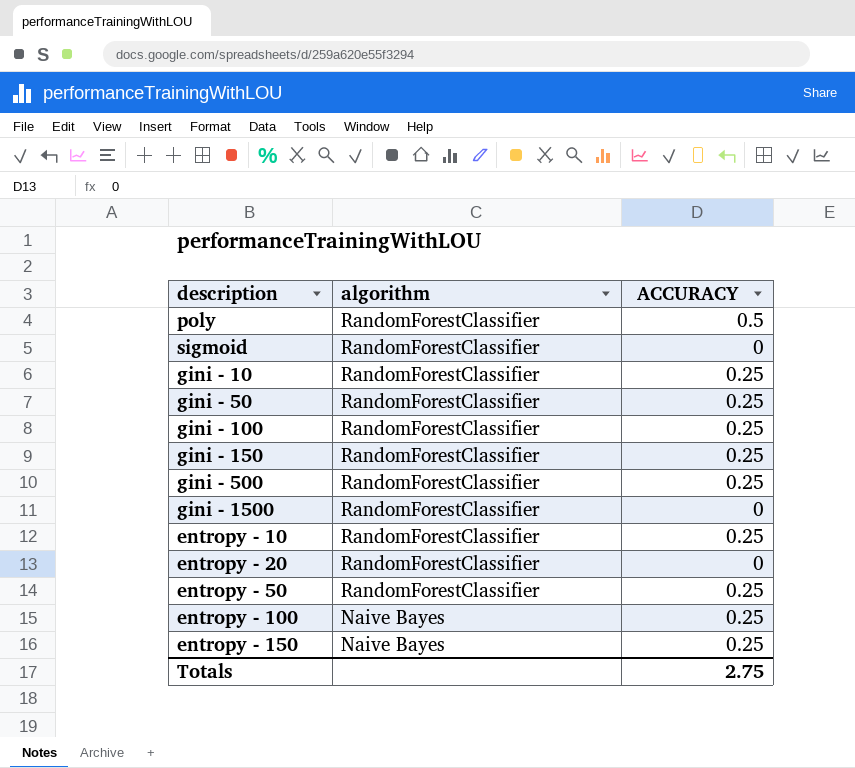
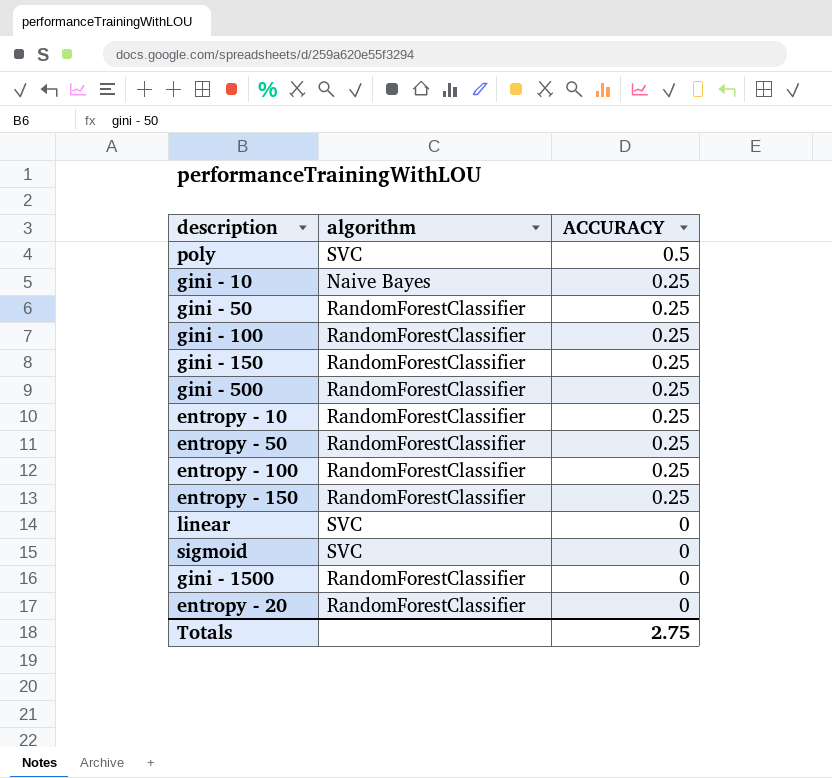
row order: algorithm descending -> ACCURACY descending
poly | algorithm: RandomForestClassifier -> SVC
gini - 10 | algorithm: RandomForestClassifier -> Naive Bayes
entropy - 100 | algorithm: Naive Bayes -> RandomForestClassifier
entropy - 150 | algorithm: Naive Bayes -> RandomForestClassifier
row linear: none -> SVC | 0
sigmoid | algorithm: RandomForestClassifier -> SVC

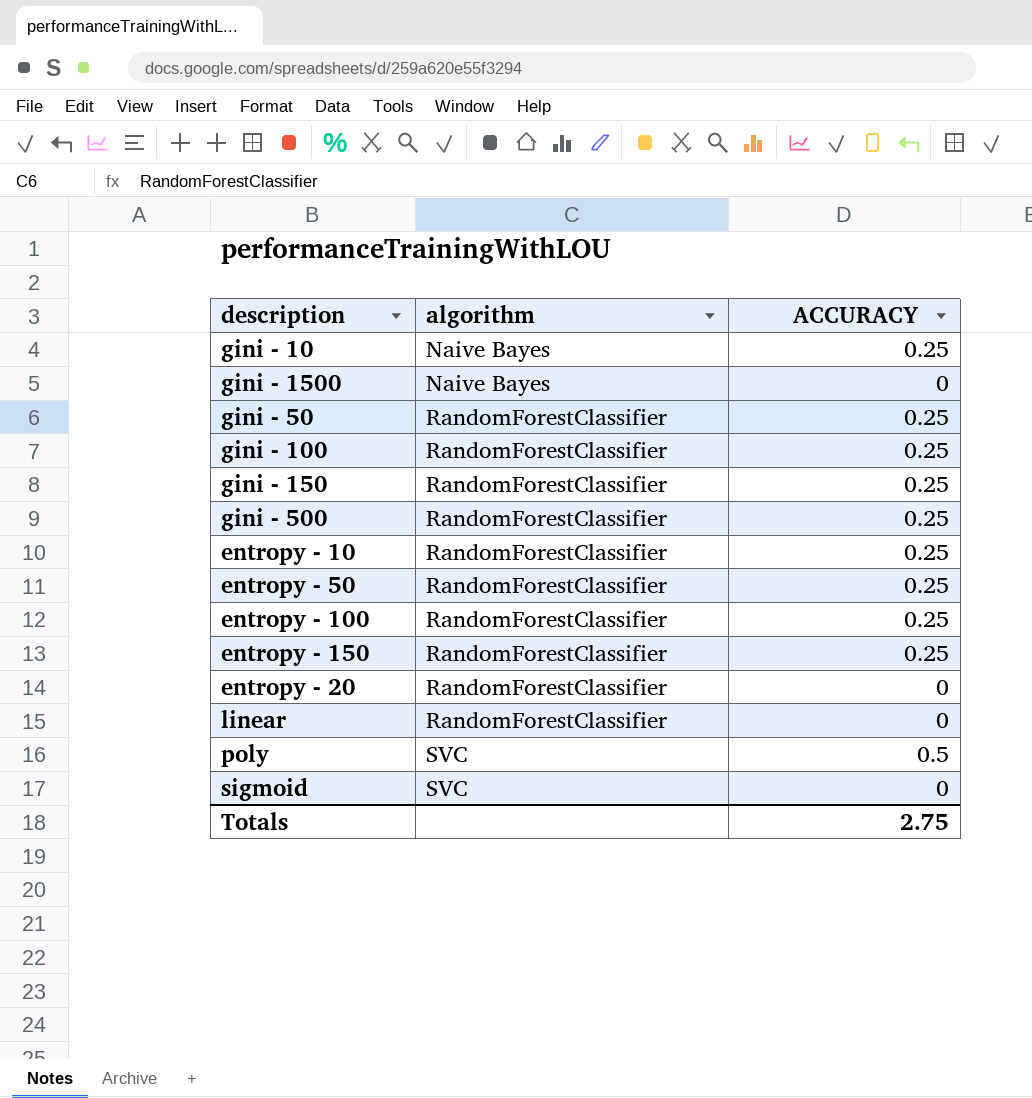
row order: ACCURACY descending -> algorithm ascending
gini - 1500 | algorithm: RandomForestClassifier -> Naive Bayes
linear | algorithm: SVC -> RandomForestClassifier

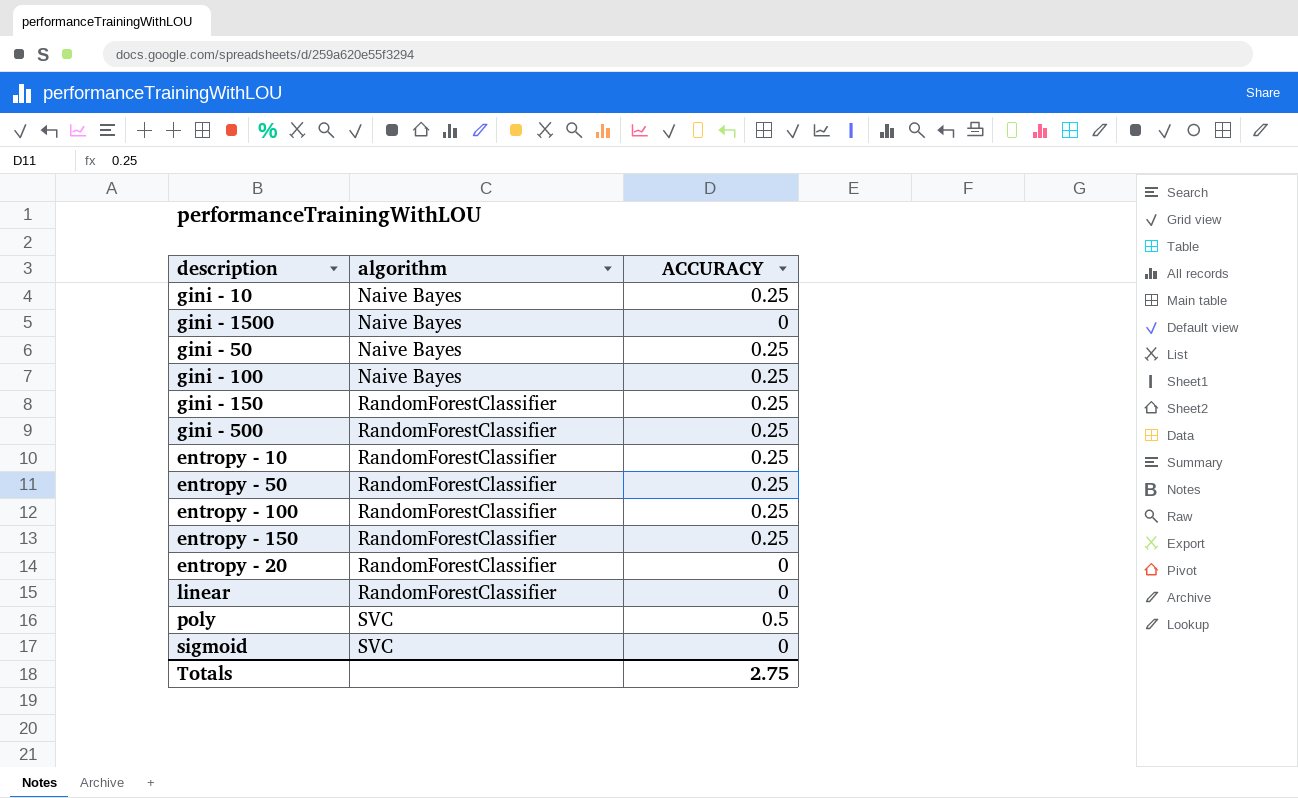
gini - 50 | algorithm: RandomForestClassifier -> Naive Bayes
gini - 100 | algorithm: RandomForestClassifier -> Naive Bayes

